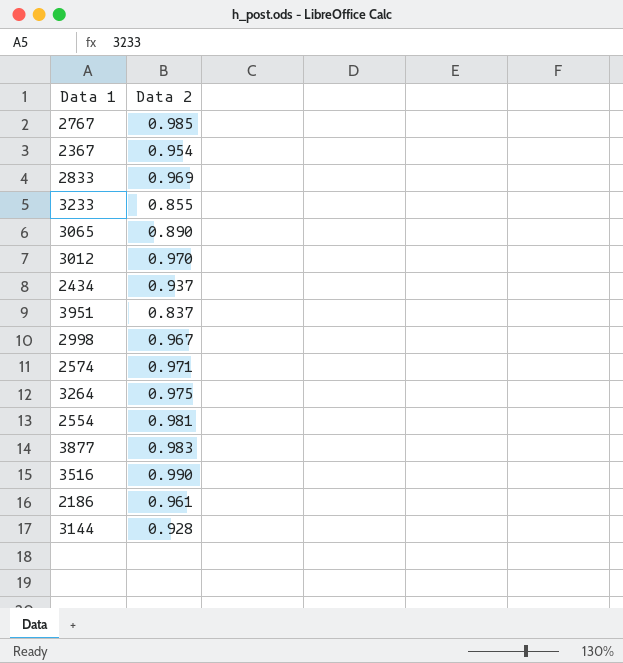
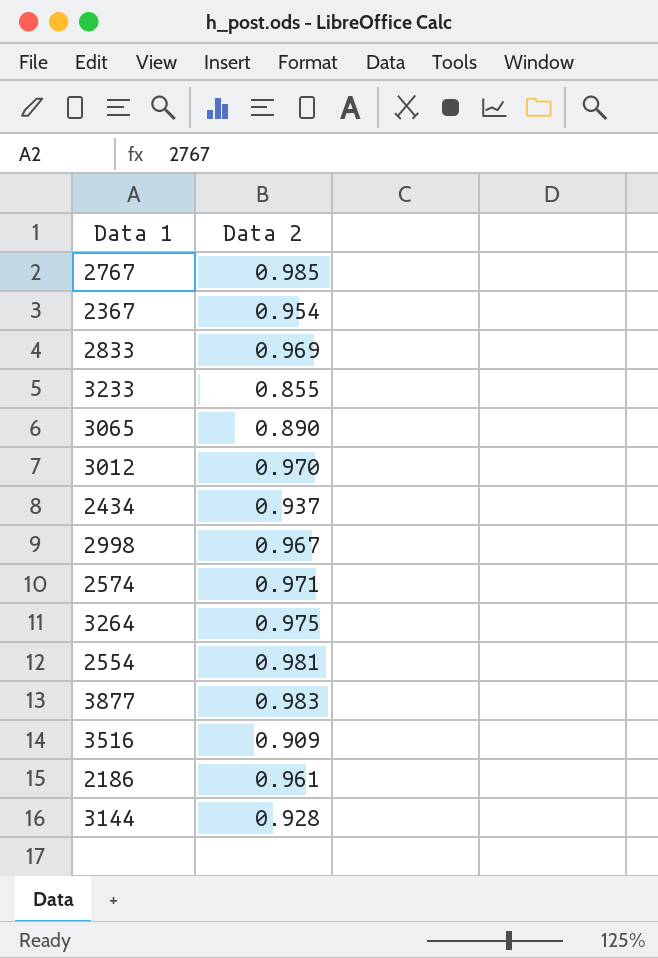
row 3951: 0.837 -> none
3516 | Data 2: 0.990 -> 0.909

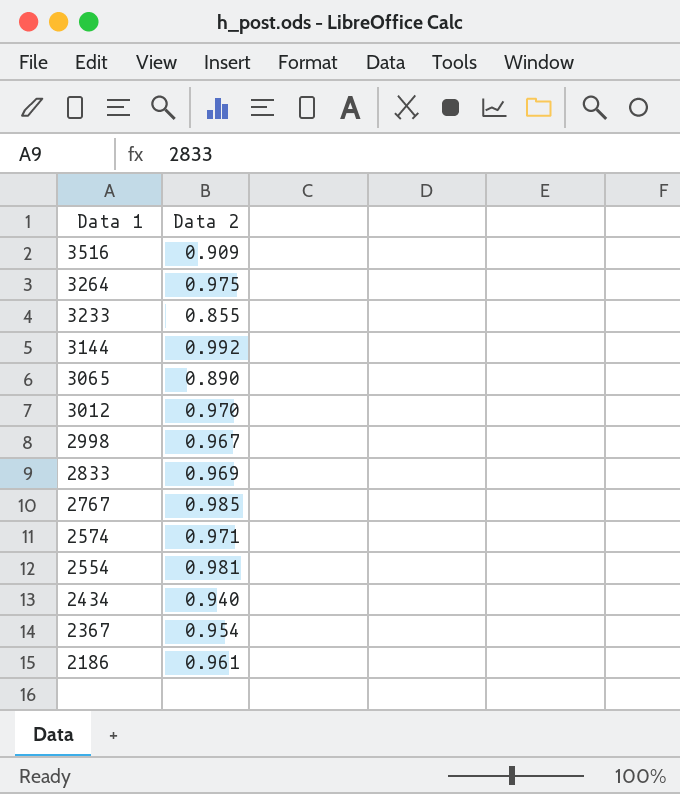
row order: none -> Data 1 descending
row 3877: 0.983 -> none
3144 | Data 2: 0.928 -> 0.992
2434 | Data 2: 0.937 -> 0.940

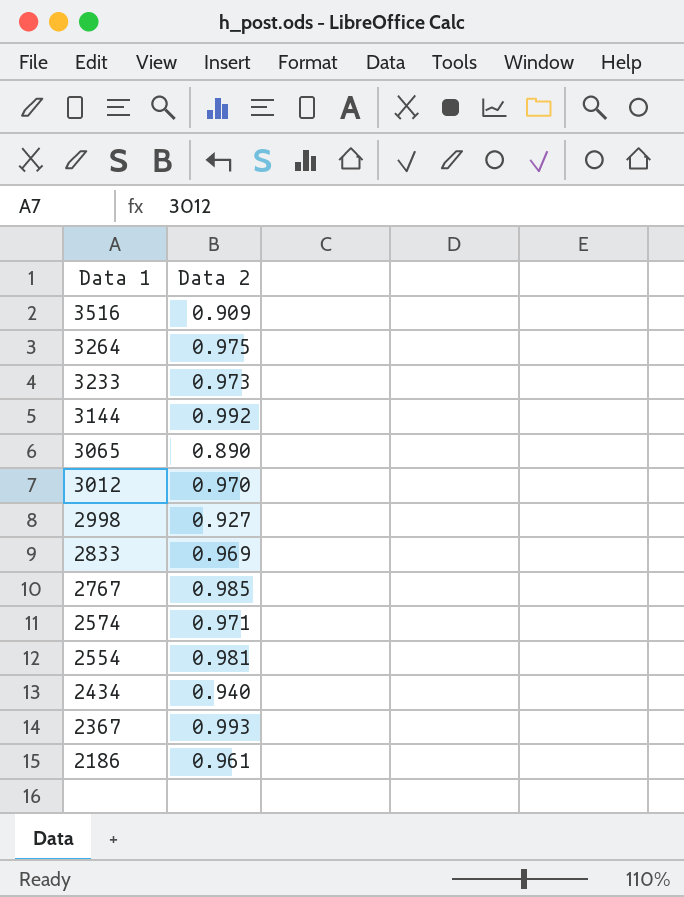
3233 | Data 2: 0.855 -> 0.973
2998 | Data 2: 0.967 -> 0.927
2367 | Data 2: 0.954 -> 0.993

